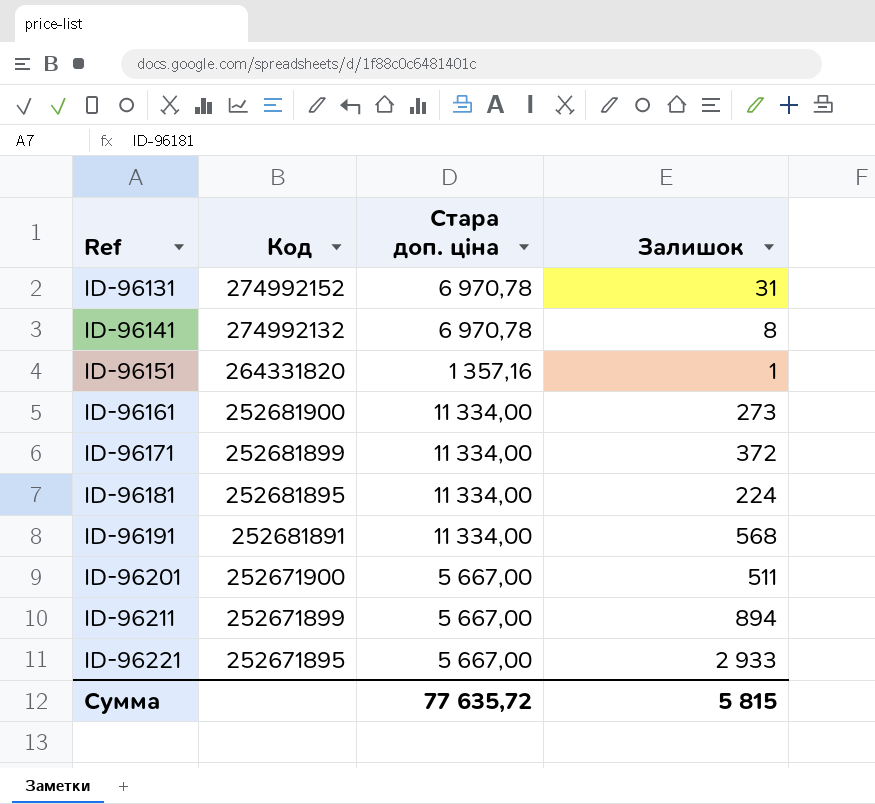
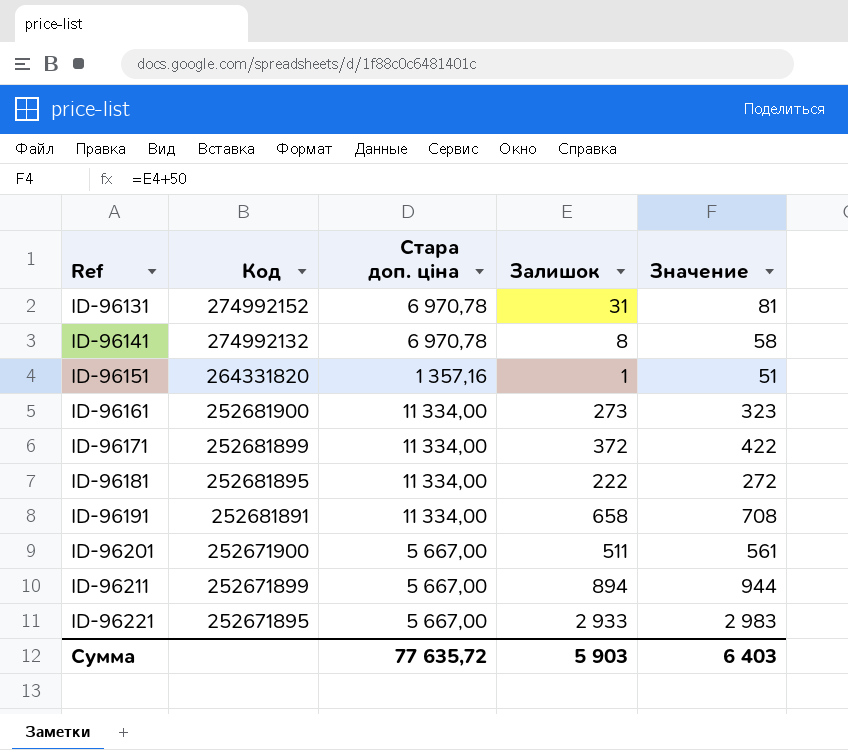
column Значение | formula: none -> [Залишок] + 50
ID-96181 | Залишок: 224 -> 222
ID-96191 | Залишок: 568 -> 658
Сумма | Залишок: 5 815 -> 5 903

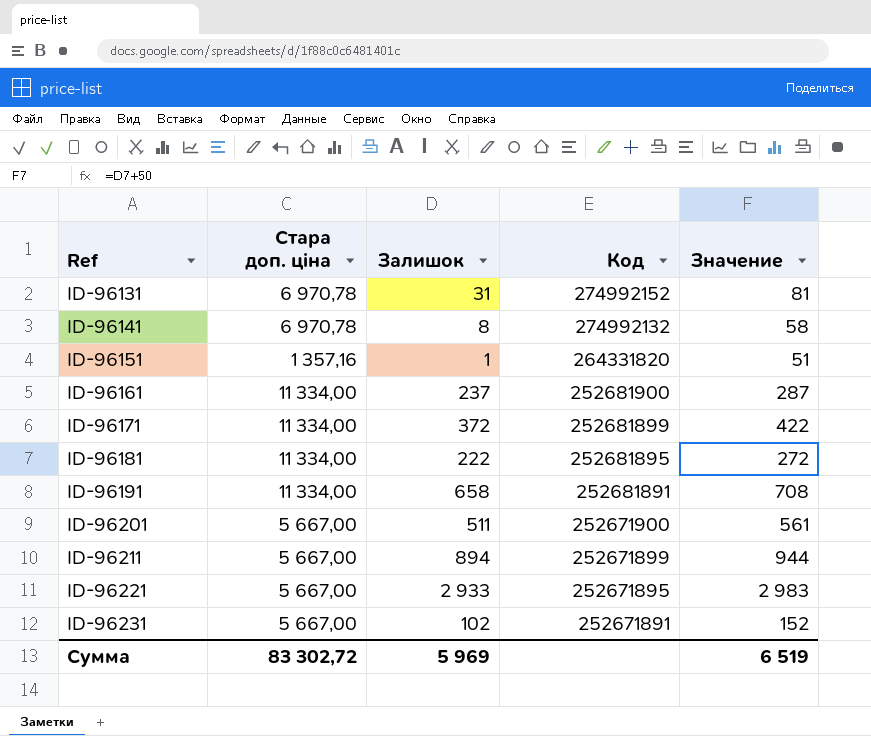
column Код | position: 2 -> 4
ID-96161 | Залишок: 273 -> 237
ID-96161 | Значение: 323 -> 287
row ID-96231: none -> 5 667,00 | 102 | 252671891 | 152
Сумма | Стара доп. ціна: 77 635,72 -> 83 302,72
Сумма | Залишок: 5 903 -> 5 969
Сумма | Значение: 6 403 -> 6 519

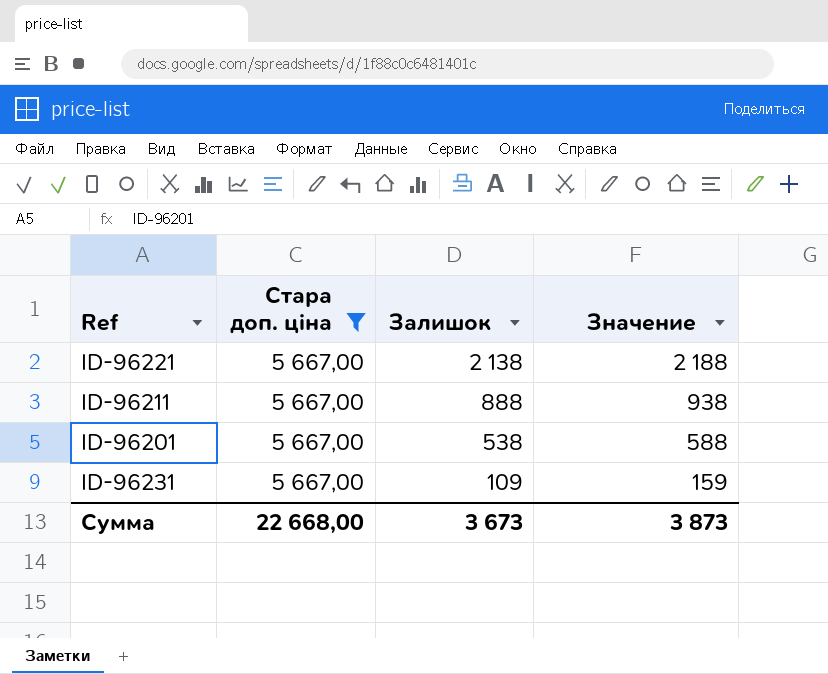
filter: none -> Стара доп. ціна = 5 667,00
row order: Ref ascending -> Залишок descending
column Код | position: 4 -> none
ID-96221 | Залишок: 2 933 -> 2 138
ID-96221 | Значение: 2 983 -> 2 188
ID-96211 | Залишок: 894 -> 888
ID-96211 | Значение: 944 -> 938
ID-96201 | Залишок: 511 -> 538
ID-96201 | Значение: 561 -> 588
ID-96231 | Залишок: 102 -> 109
ID-96231 | Значение: 152 -> 159
Сумма | Стара доп. ціна: 83 302,72 -> 22 668,00
Сумма | Залишок: 5 969 -> 3 673
Сумма | Значение: 6 519 -> 3 873

